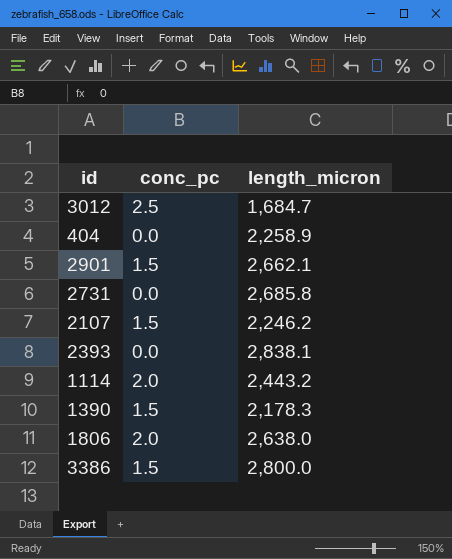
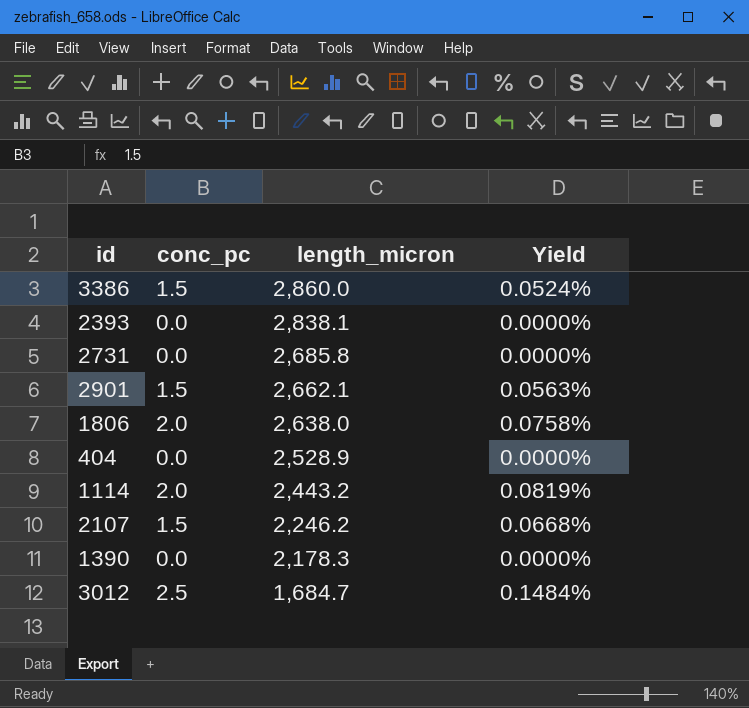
row order: none -> length_micron descending
column Yield | formula: none -> [conc_pc] / [length_micron]
3386 | length_micron: 2,800.0 -> 2,860.0
404 | length_micron: 2,258.9 -> 2,528.9
1390 | conc_pc: 1.5 -> 0.0

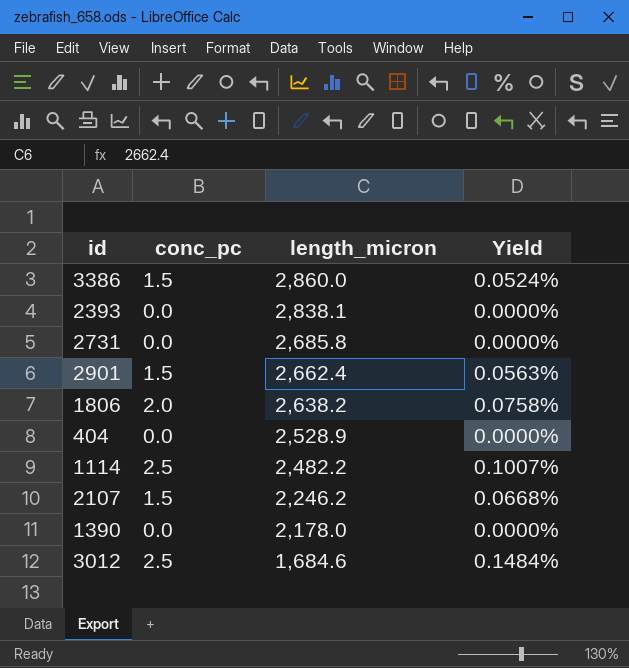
2901 | length_micron: 2,662.1 -> 2,662.4
1806 | length_micron: 2,638.0 -> 2,638.2
1114 | conc_pc: 2.0 -> 2.5
1114 | length_micron: 2,443.2 -> 2,482.2
1114 | Yield: 0.0819% -> 0.1007%
1390 | length_micron: 2,178.3 -> 2,178.0
3012 | length_micron: 1,684.7 -> 1,684.6

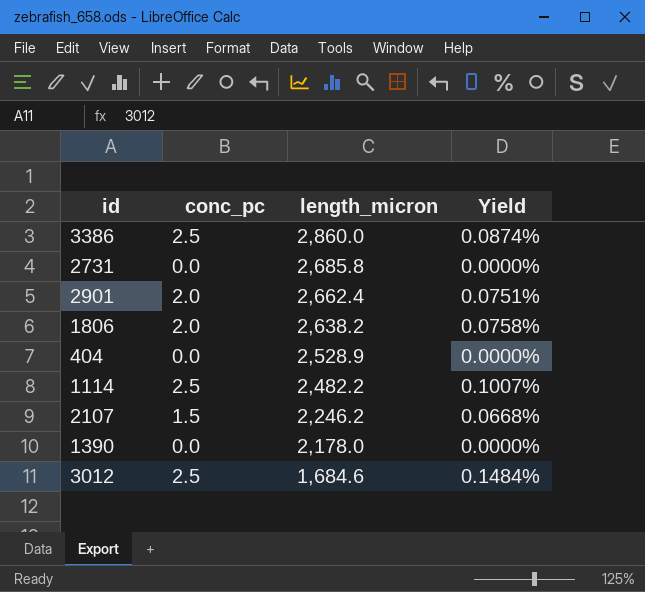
row 2393: 0.0 | 2,838.1 | 0.0000% -> none
3386 | conc_pc: 1.5 -> 2.5
3386 | Yield: 0.0524% -> 0.0874%
2901 | conc_pc: 1.5 -> 2.0
2901 | Yield: 0.0563% -> 0.0751%

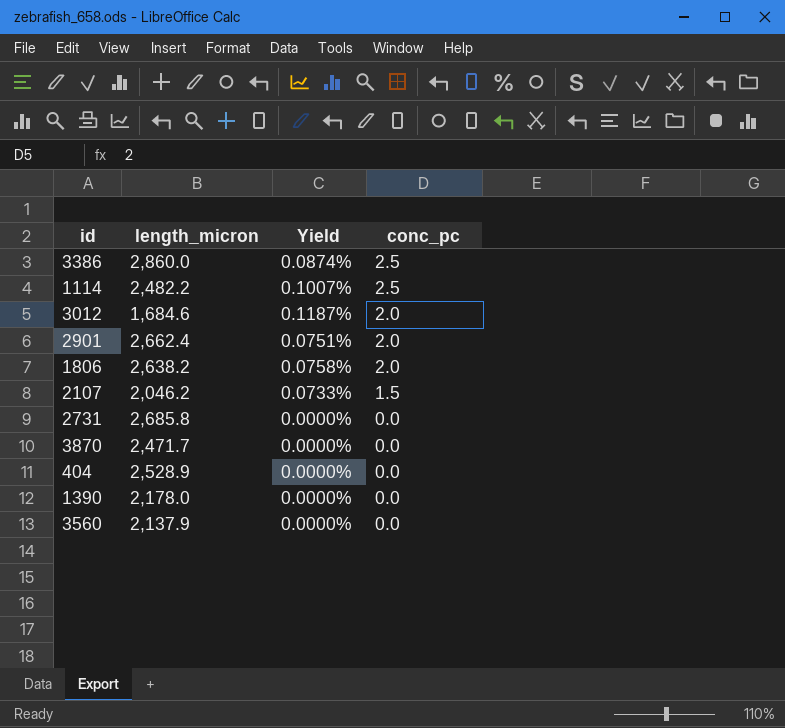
row order: length_micron descending -> conc_pc descending
column conc_pc | position: 2 -> 4
3012 | Yield: 0.1484% -> 0.1187%
3012 | conc_pc: 2.5 -> 2.0
2107 | length_micron: 2,246.2 -> 2,046.2
2107 | Yield: 0.0668% -> 0.0733%
row 3870: none -> 2,471.7 | 0.0000% | 0.0
row 3560: none -> 2,137.9 | 0.0000% | 0.0

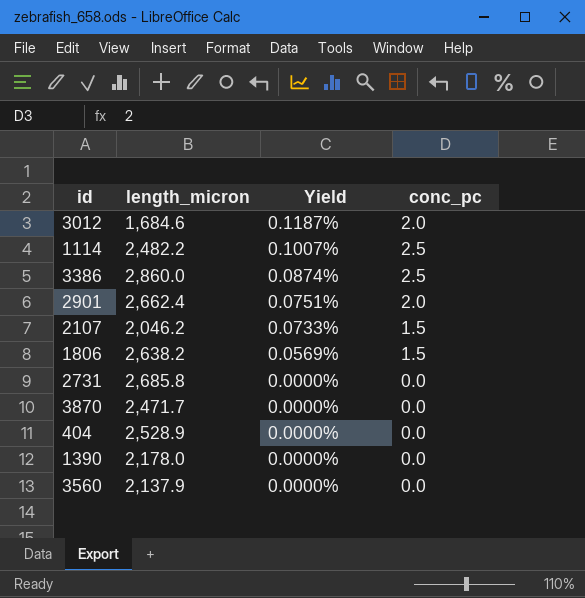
row order: conc_pc descending -> Yield descending
1806 | Yield: 0.0758% -> 0.0569%
1806 | conc_pc: 2.0 -> 1.5

